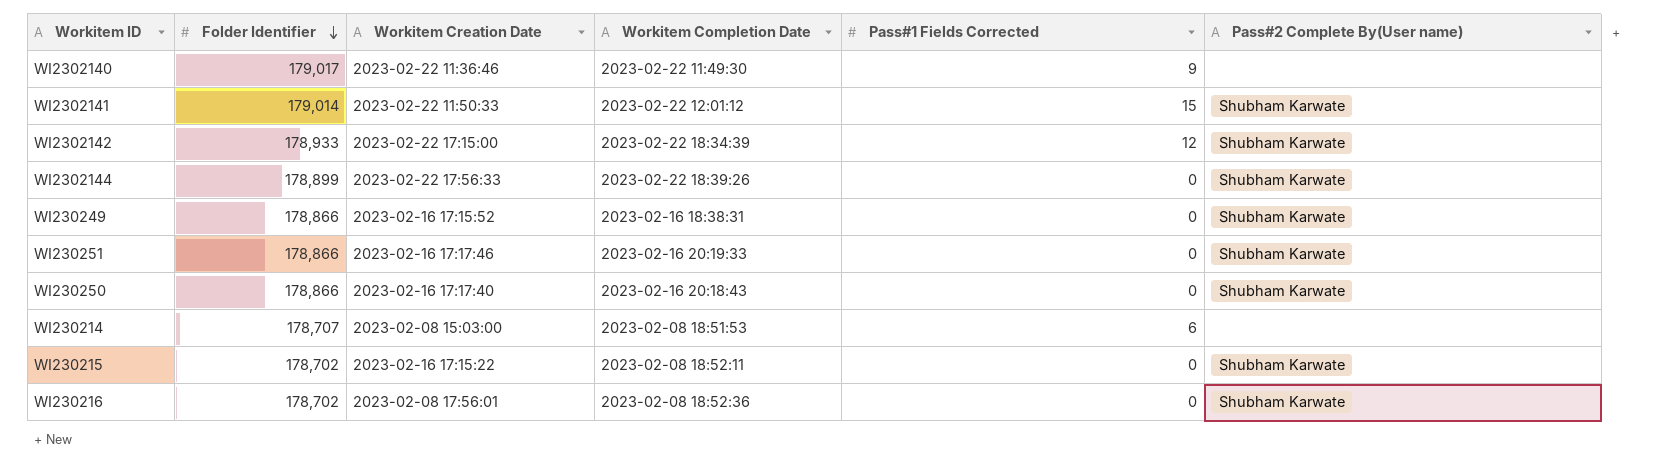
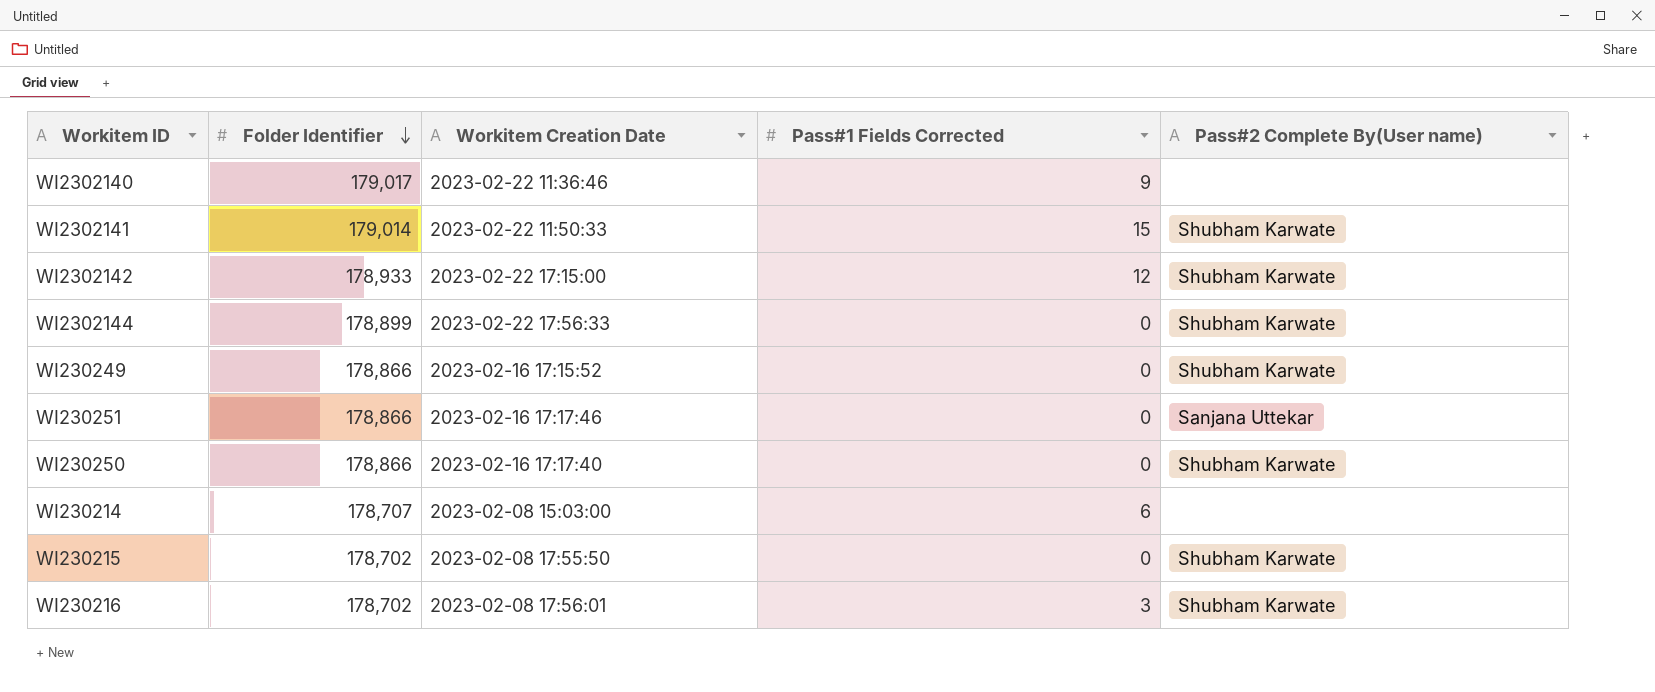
column Workitem Completion Date | position: 4 -> none
WI230251 | Pass#2 Complete By(User name): Shubham Karwate -> Sanjana Uttekar
WI230215 | Workitem Creation Date: 2023-02-16 17:15:22 -> 2023-02-08 17:55:50
WI230216 | Pass#1 Fields Corrected: 0 -> 3

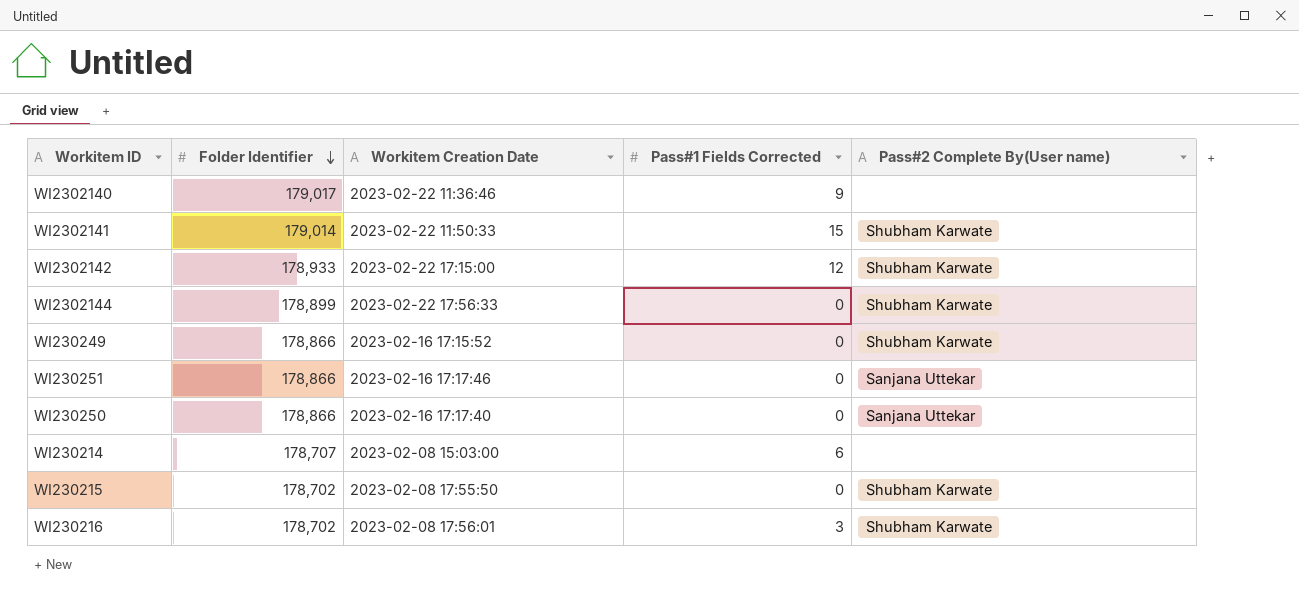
WI230250 | Pass#2 Complete By(User name): Shubham Karwate -> Sanjana Uttekar

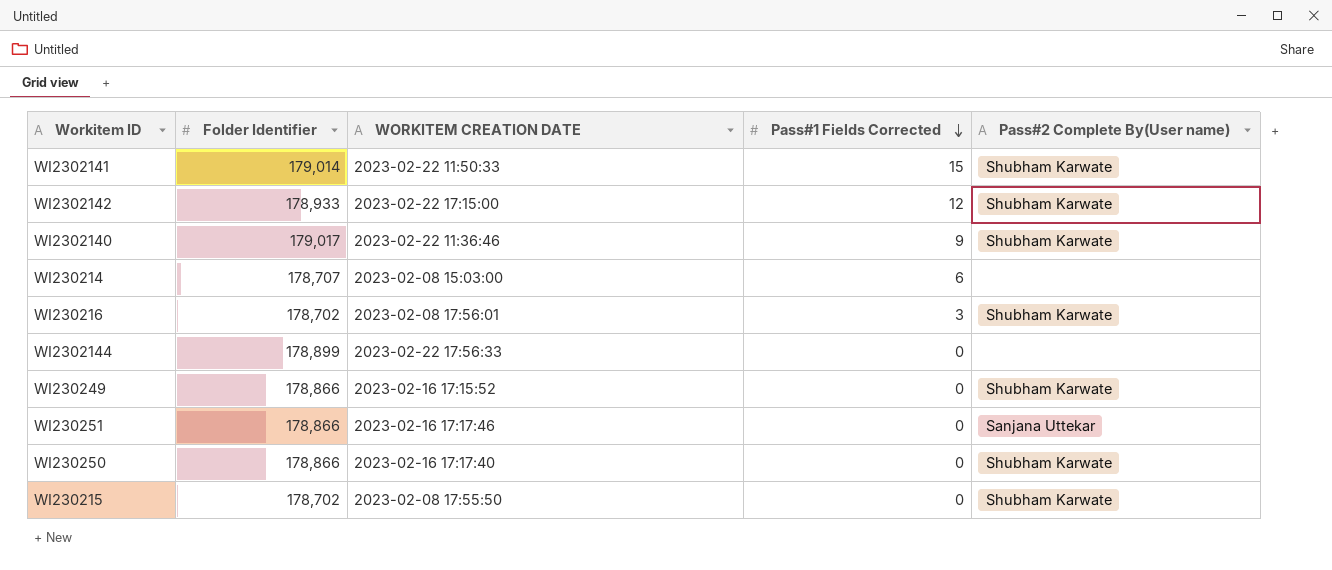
row order: Folder Identifier descending -> Pass#1 Fields Corrected descending
column name: Workitem Creation Date -> WORKITEM CREATION DATE
WI2302140 | Pass#2 Complete By(User name): none -> Shubham Karwate
WI2302144 | Pass#2 Complete By(User name): Shubham Karwate -> none
WI230250 | Pass#2 Complete By(User name): Sanjana Uttekar -> Shubham Karwate

